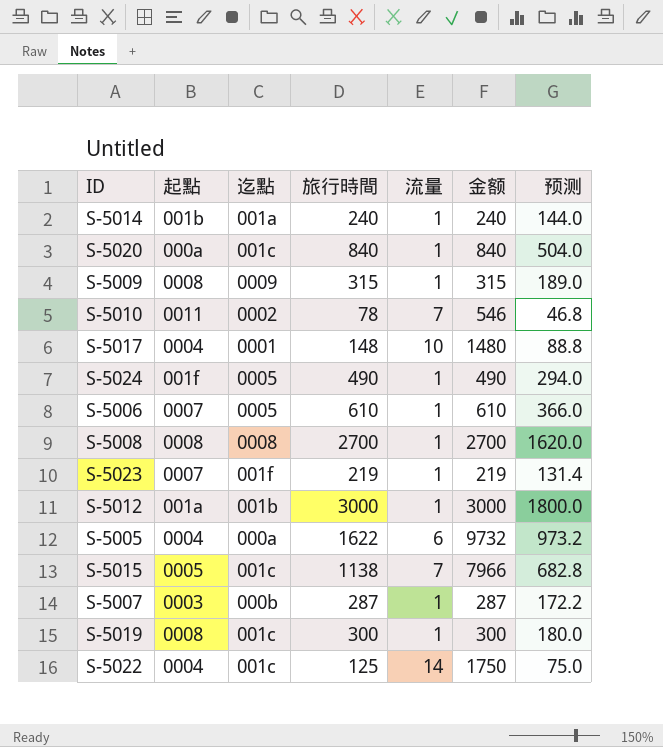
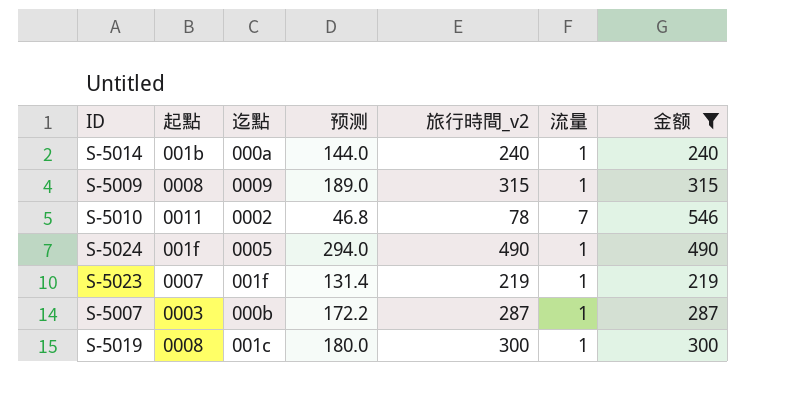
filter: none -> 金额 <= 546
column 预测 | position: 7 -> 4
column name: 旅行時間 -> 旅行時間_v2
S-5014 | 迄點: 001a -> 000a

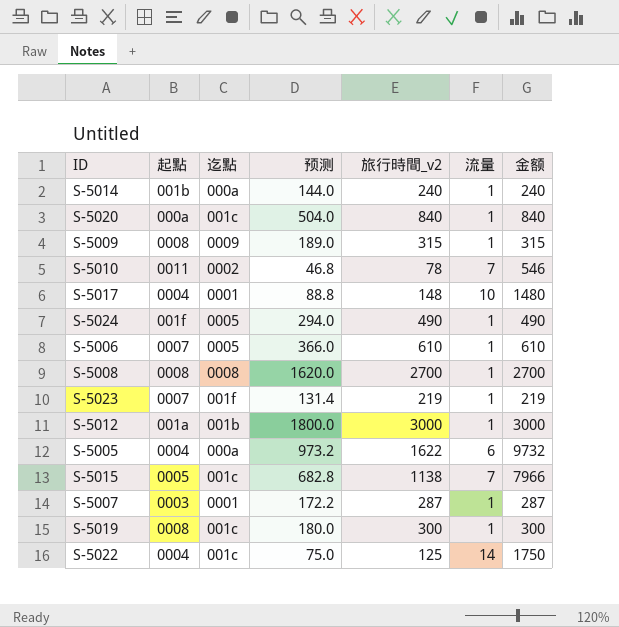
filter: 金额 <= 546 -> none
S-5007 | 迄點: 000b -> 0001

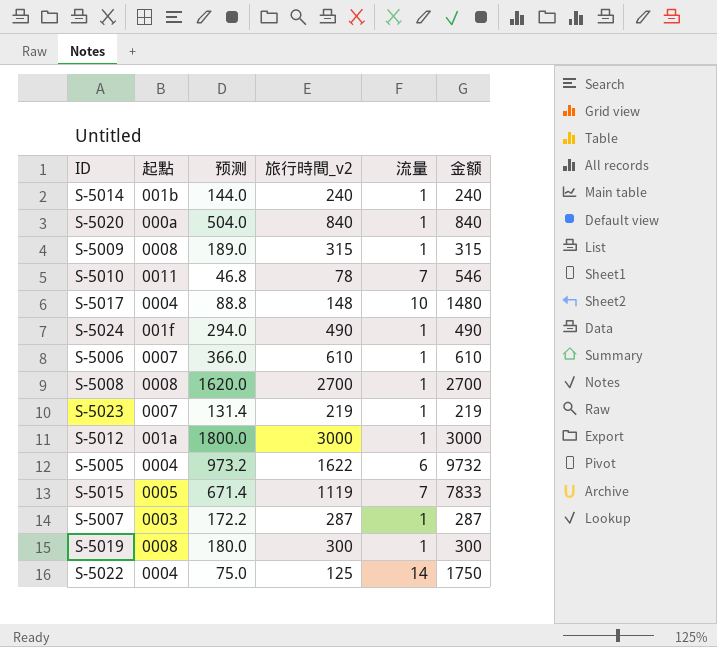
column 迄點 | position: 3 -> none
S-5015 | 预测: 682.8 -> 671.4
S-5015 | 旅行時間_v2: 1138 -> 1119
S-5015 | 金额: 7966 -> 7833

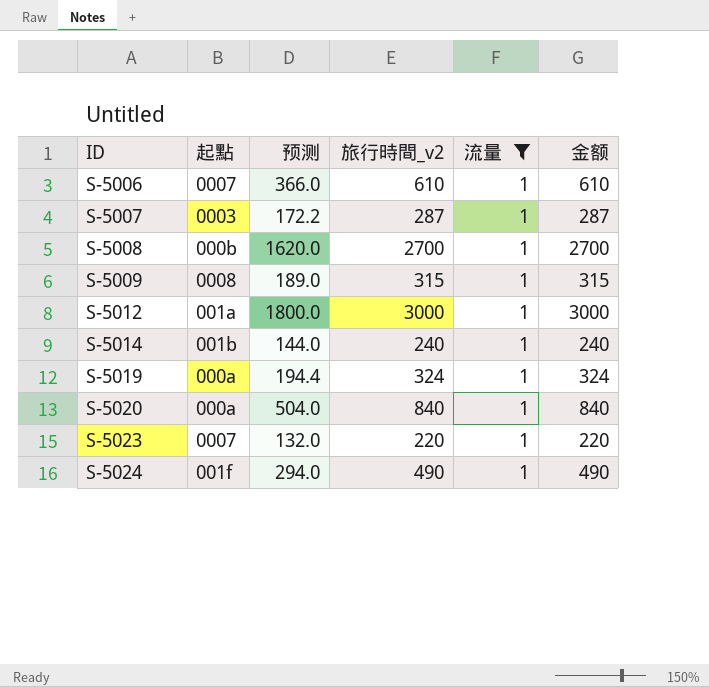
filter: none -> 流量 = 1
row order: none -> ID ascending
S-5008 | 起點: 0008 -> 000b
S-5019 | 起點: 0008 -> 000a
S-5019 | 预测: 180.0 -> 194.4
S-5019 | 旅行時間_v2: 300 -> 324
S-5019 | 金额: 300 -> 324
S-5023 | 预测: 131.4 -> 132.0
S-5023 | 旅行時間_v2: 219 -> 220
S-5023 | 金额: 219 -> 220

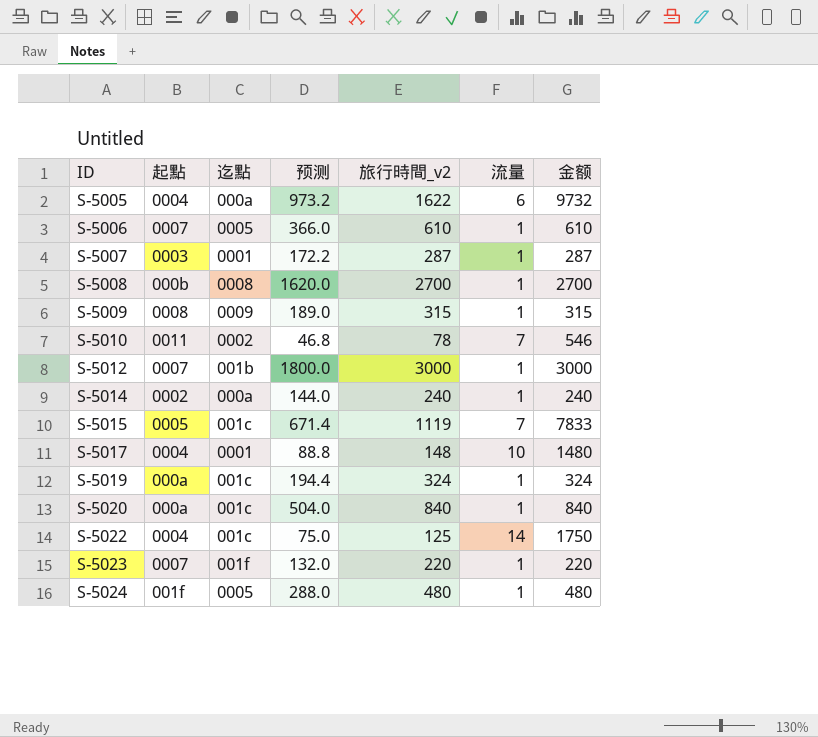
filter: 流量 = 1 -> none
column 迄點 | position: none -> 3
S-5012 | 起點: 001a -> 0007
S-5014 | 起點: 001b -> 0002
S-5024 | 预测: 294.0 -> 288.0
S-5024 | 旅行時間_v2: 490 -> 480
S-5024 | 金额: 490 -> 480

